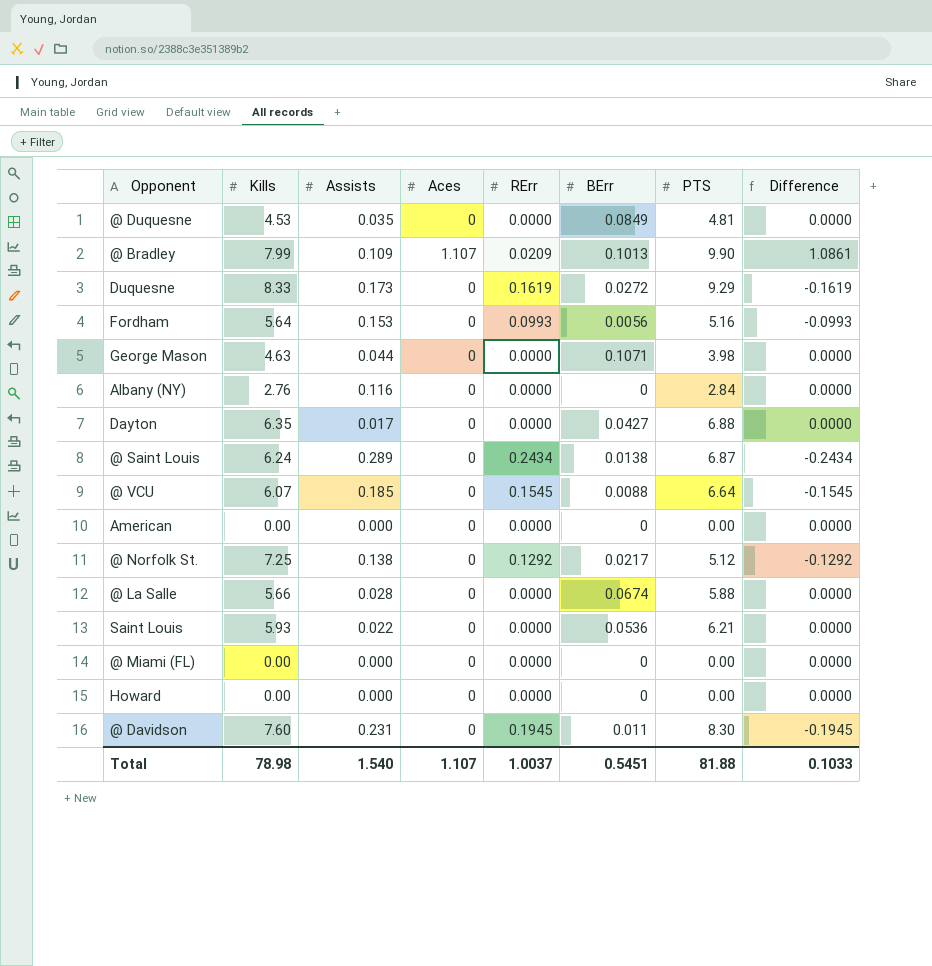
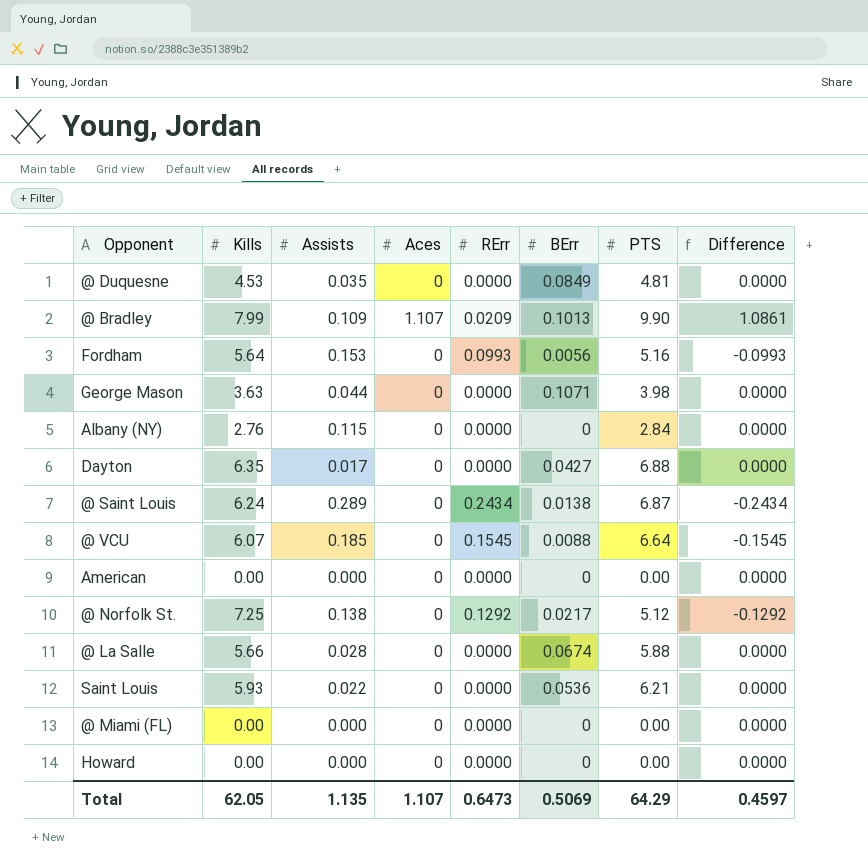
row Duquesne: 8.33 | 0.173 | 0 | 0.1619 | 0.0272 | 9.29 | -0.1619 -> none
row @ Davidson: 7.60 | 0.231 | 0 | 0.1945 | 0.011 | 8.30 | -0.1945 -> none
George Mason | Kills: 4.63 -> 3.63
Albany (NY) | Assists: 0.116 -> 0.115
Total | Kills: 78.98 -> 62.05
Total | Assists: 1.540 -> 1.135
Total | RErr: 1.0037 -> 0.6473
Total | BErr: 0.5451 -> 0.5069
Total | PTS: 81.88 -> 64.29
Total | Difference: 0.1033 -> 0.4597

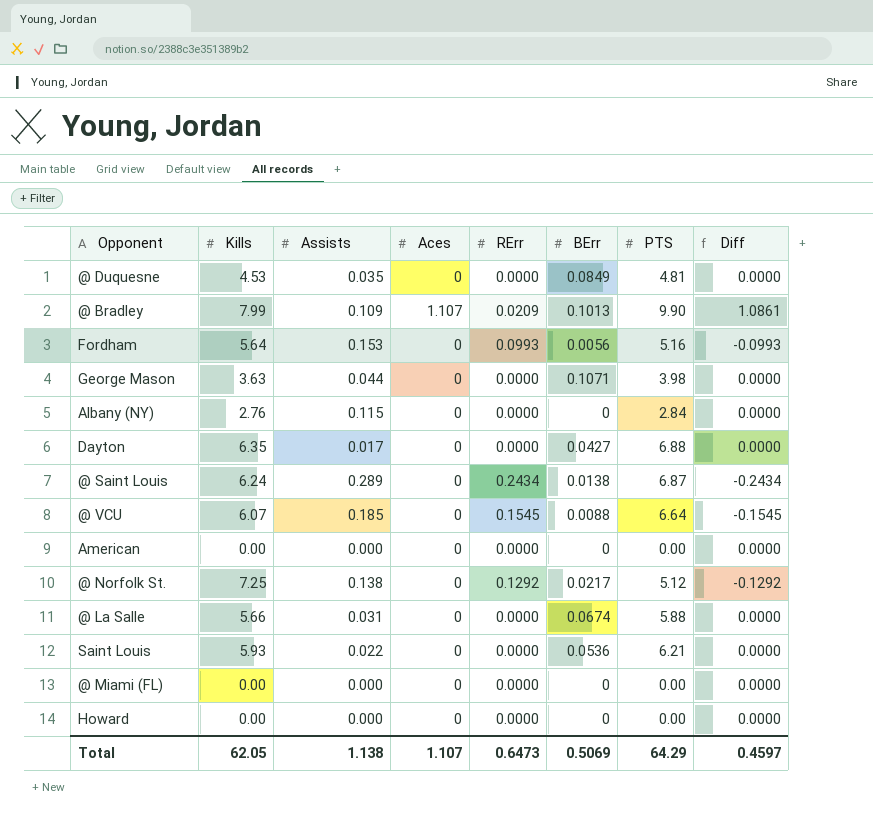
column name: Difference -> Diff
@ La Salle | Assists: 0.028 -> 0.031
Total | Assists: 1.135 -> 1.138

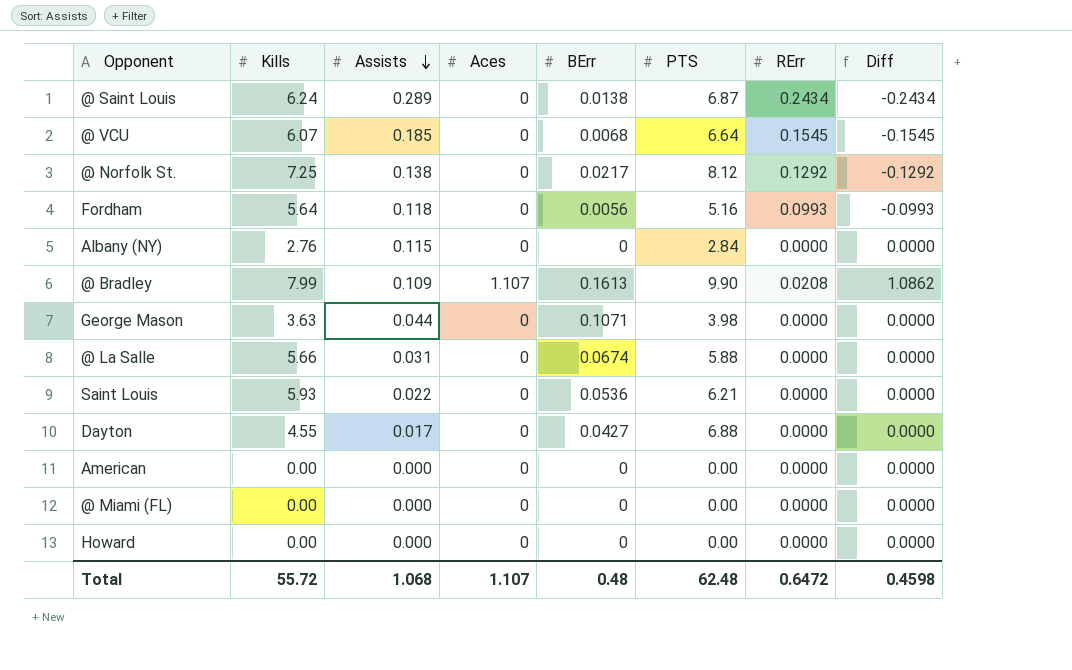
row order: none -> Assists descending
column RErr | position: 5 -> 7
row @ Duquesne: 4.53 | 0.035 | 0 | 0.0000 | 0.0849 | 4.81 | 0.0000 -> none
@ VCU | BErr: 0.0088 -> 0.0068
@ Norfolk St. | PTS: 5.12 -> 8.12
Fordham | Assists: 0.153 -> 0.118
@ Bradley | BErr: 0.1013 -> 0.1613
@ Bradley | RErr: 0.0209 -> 0.0208
@ Bradley | Diff: 1.0861 -> 1.0862
Dayton | Kills: 6.35 -> 4.55
Total | Kills: 62.05 -> 55.72
Total | Assists: 1.138 -> 1.068
Total | BErr: 0.5069 -> 0.48
Total | PTS: 64.29 -> 62.48
Total | RErr: 0.6473 -> 0.6472
Total | Diff: 0.4597 -> 0.4598

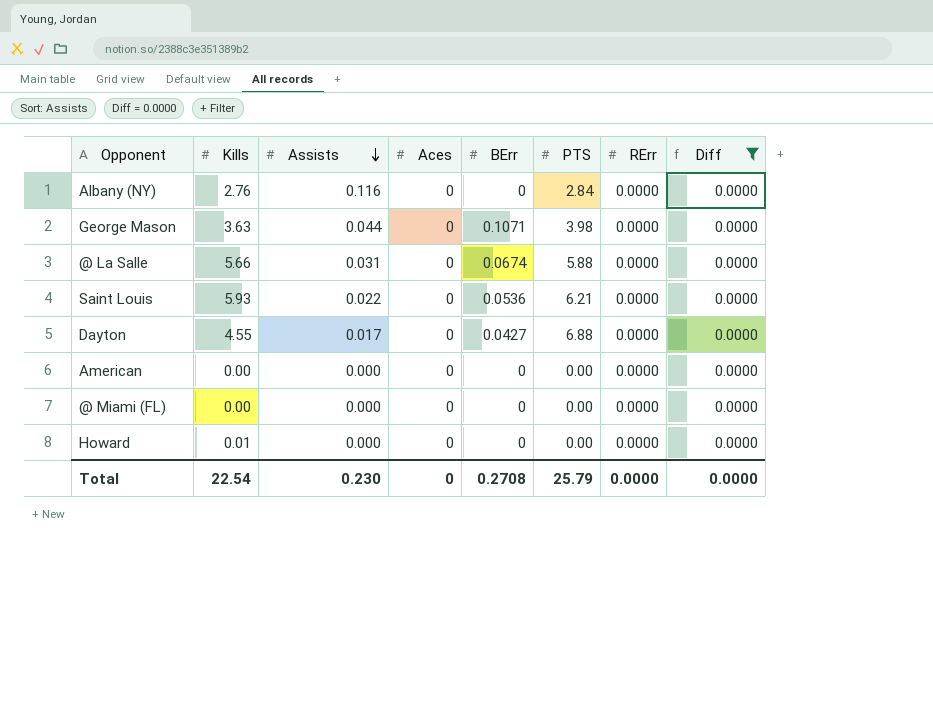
filter: none -> Diff = 0.0000
Albany (NY) | Assists: 0.115 -> 0.116
Howard | Kills: 0.00 -> 0.01
Total | Kills: 55.72 -> 22.54
Total | Assists: 1.068 -> 0.230
Total | Aces: 1.107 -> 0
Total | BErr: 0.48 -> 0.2708
Total | PTS: 62.48 -> 25.79
Total | RErr: 0.6472 -> 0.0000
Total | Diff: 0.4598 -> 0.0000

